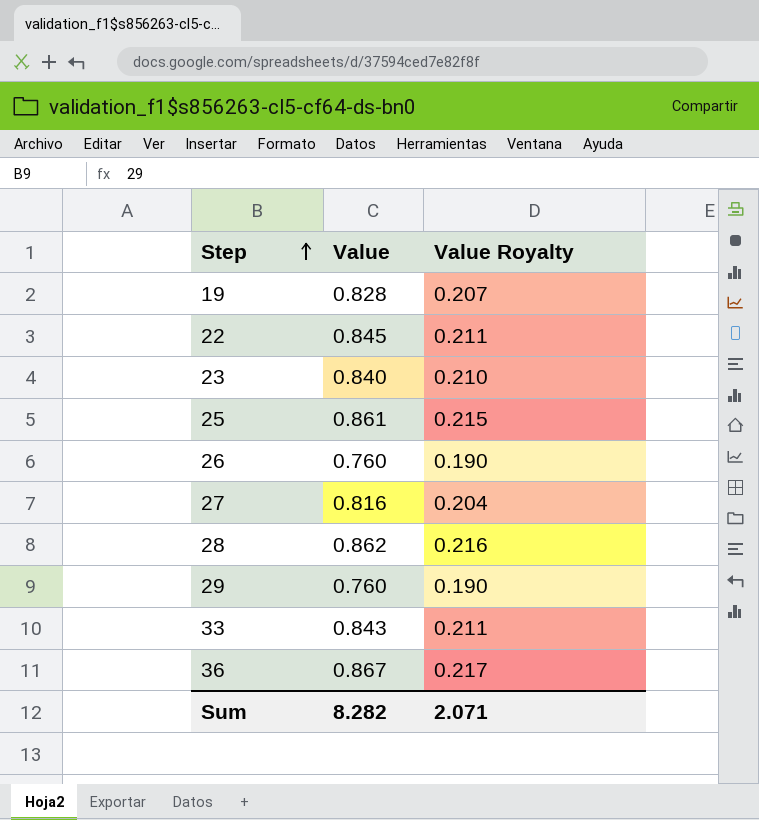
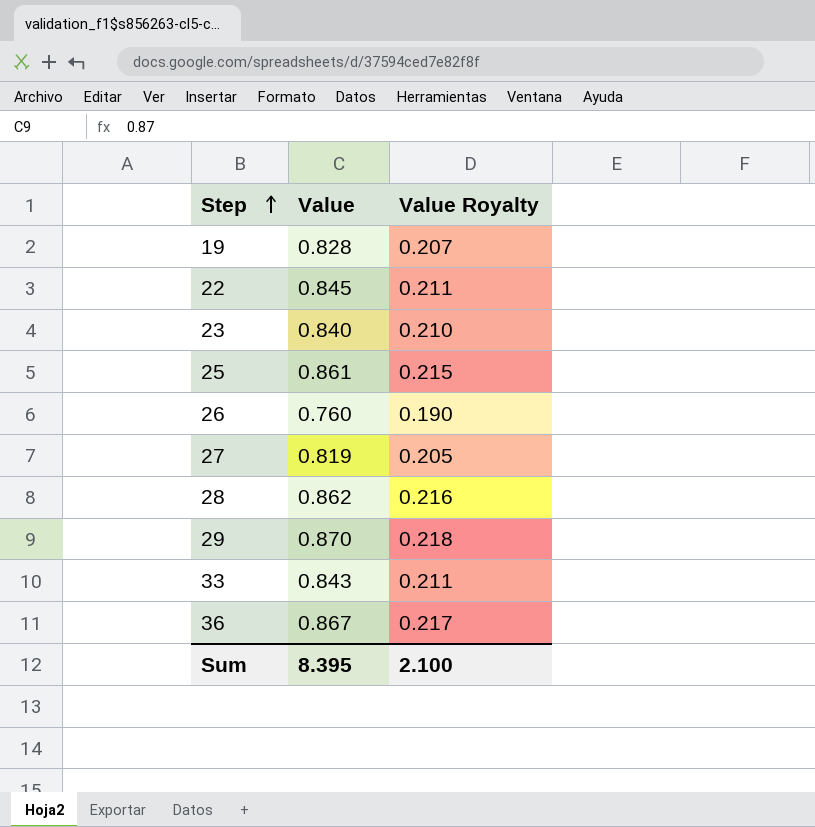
27 | Value: 0.816 -> 0.819
27 | Value Royalty: 0.204 -> 0.205
29 | Value: 0.760 -> 0.870
29 | Value Royalty: 0.190 -> 0.218
Sum | Value: 8.282 -> 8.395
Sum | Value Royalty: 2.071 -> 2.100

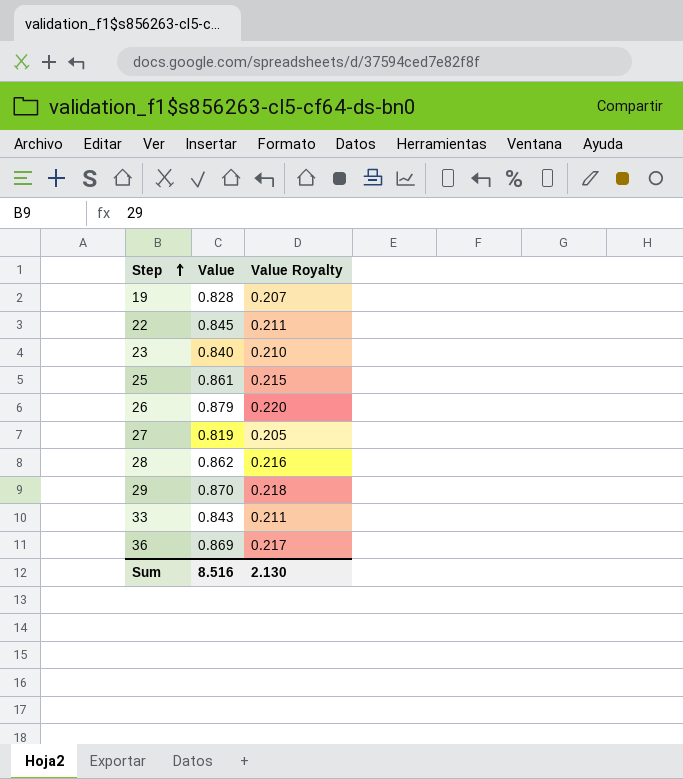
26 | Value: 0.760 -> 0.879
26 | Value Royalty: 0.190 -> 0.220
36 | Value: 0.867 -> 0.869
Sum | Value: 8.395 -> 8.516
Sum | Value Royalty: 2.100 -> 2.130

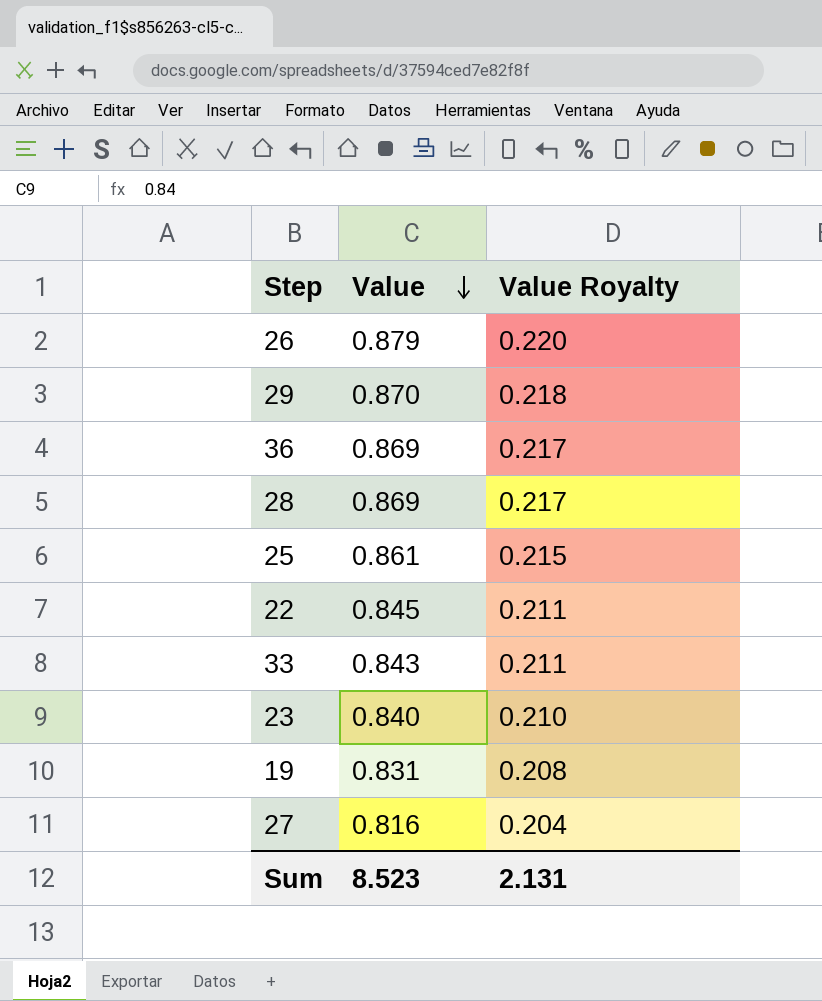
row order: Step ascending -> Value descending
28 | Value: 0.862 -> 0.869
28 | Value Royalty: 0.216 -> 0.217
19 | Value: 0.828 -> 0.831
19 | Value Royalty: 0.207 -> 0.208
27 | Value: 0.819 -> 0.816
27 | Value Royalty: 0.205 -> 0.204
Sum | Value: 8.516 -> 8.523
Sum | Value Royalty: 2.130 -> 2.131

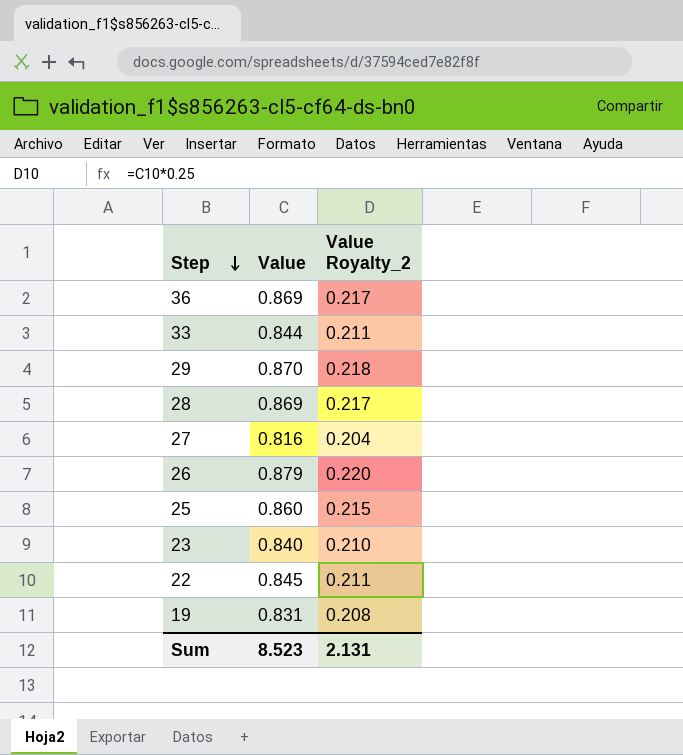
row order: Value descending -> Step descending
column name: Value Royalty -> Value Royalty_2
33 | Value: 0.843 -> 0.844
25 | Value: 0.861 -> 0.860

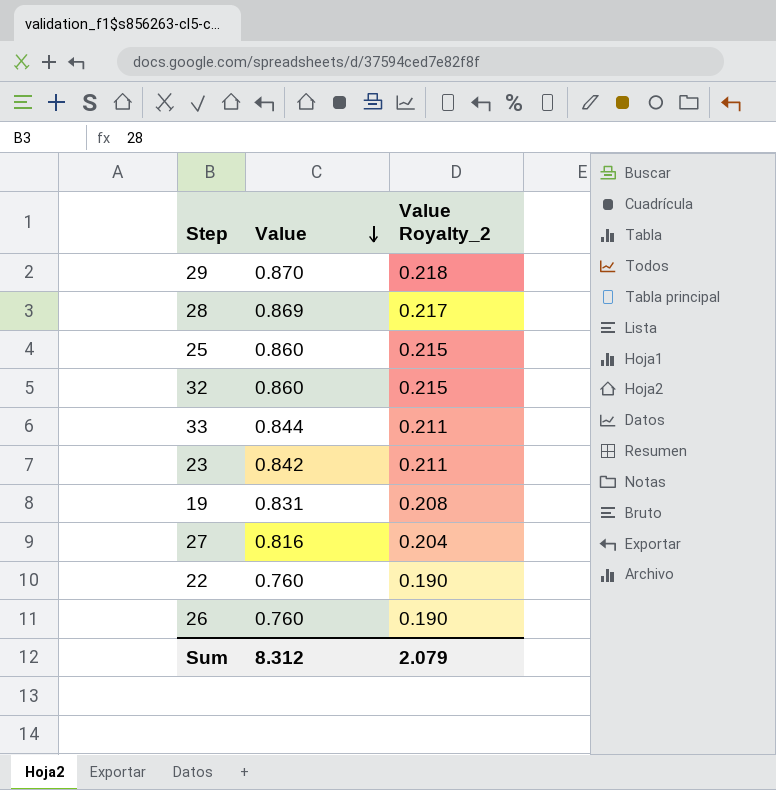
row order: Step descending -> Value descending
row 36: 0.869 | 0.217 -> none
row 32: none -> 0.860 | 0.215
23 | Value: 0.840 -> 0.842
23 | Value Royalty_2: 0.210 -> 0.211
22 | Value: 0.845 -> 0.760
22 | Value Royalty_2: 0.211 -> 0.190
26 | Value: 0.879 -> 0.760
26 | Value Royalty_2: 0.220 -> 0.190
Sum | Value: 8.523 -> 8.312
Sum | Value Royalty_2: 2.131 -> 2.079

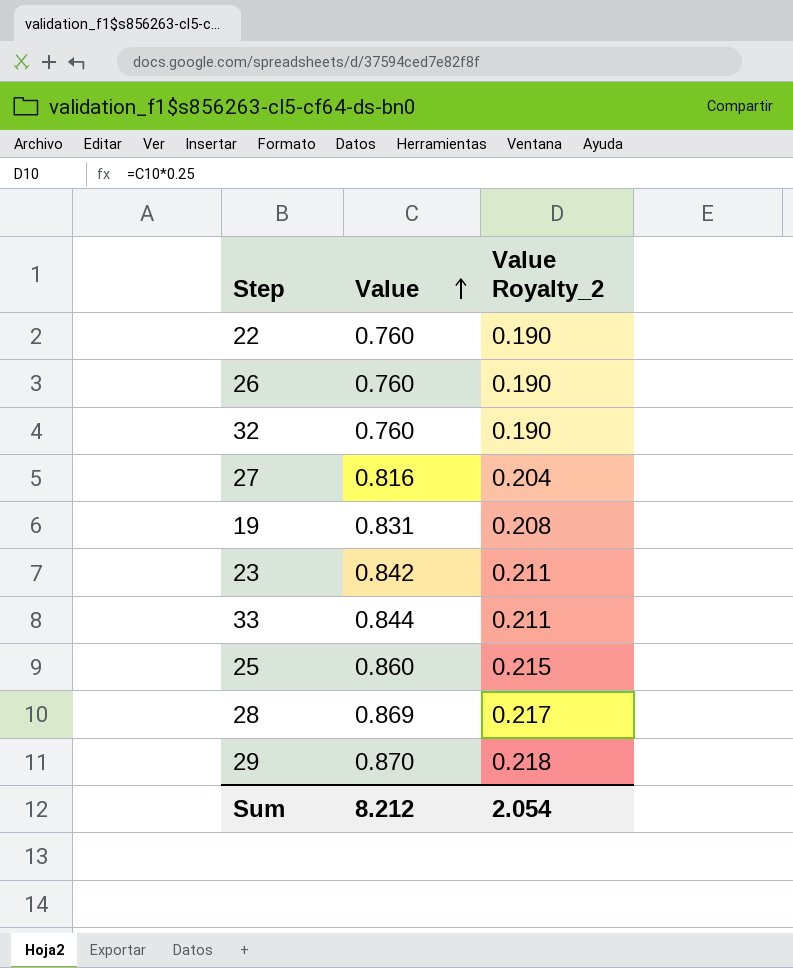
row order: Value descending -> Value ascending
32 | Value: 0.860 -> 0.760
32 | Value Royalty_2: 0.215 -> 0.190
Sum | Value: 8.312 -> 8.212
Sum | Value Royalty_2: 2.079 -> 2.054

